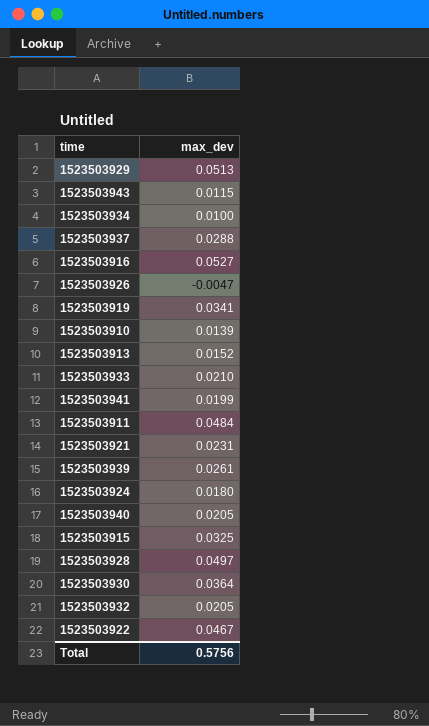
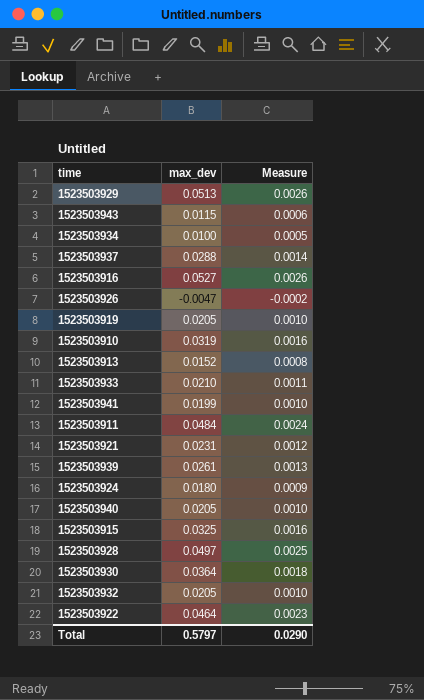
column Measure | formula: none -> [max_dev] * 0.05
1523503919 | max_dev: 0.0341 -> 0.0205
1523503910 | max_dev: 0.0139 -> 0.0319
1523503922 | max_dev: 0.0467 -> 0.0464
Total | max_dev: 0.5756 -> 0.5797

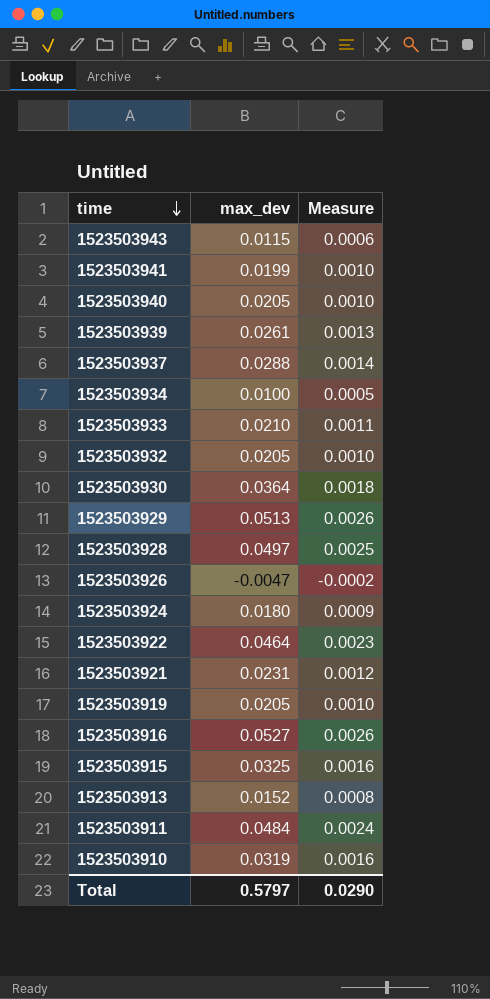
row order: none -> time descending

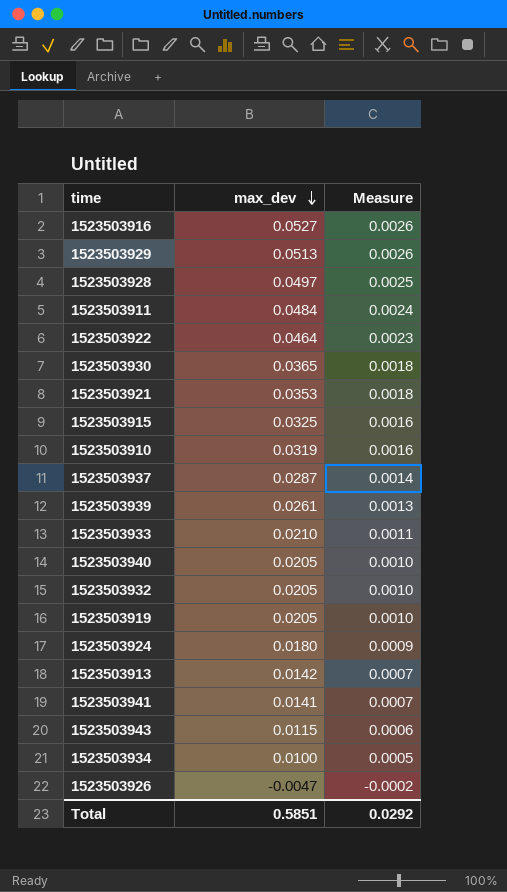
row order: time descending -> max_dev descending
1523503930 | max_dev: 0.0364 -> 0.0365
1523503921 | max_dev: 0.0231 -> 0.0353
1523503921 | Measure: 0.0012 -> 0.0018
1523503937 | max_dev: 0.0288 -> 0.0287
1523503913 | max_dev: 0.0152 -> 0.0142
1523503913 | Measure: 0.0008 -> 0.0007
1523503941 | max_dev: 0.0199 -> 0.0141
1523503941 | Measure: 0.0010 -> 0.0007
Total | max_dev: 0.5797 -> 0.5851
Total | Measure: 0.0290 -> 0.0292

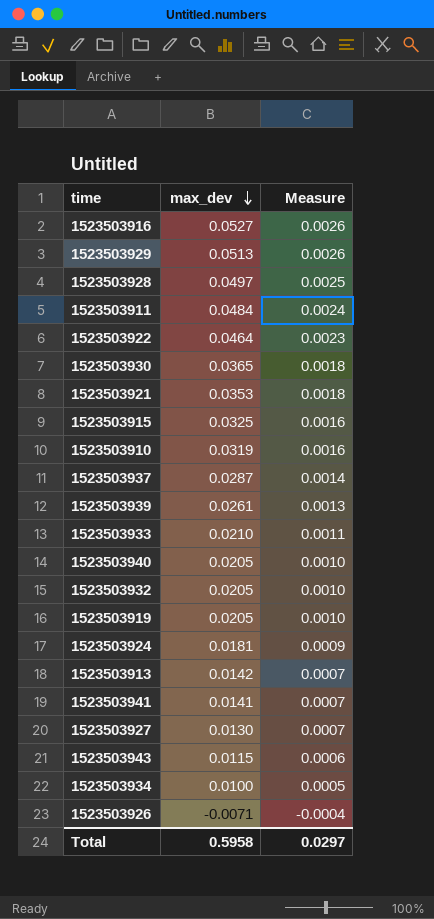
1523503924 | max_dev: 0.0180 -> 0.0181
row 1523503927: none -> 0.0130 | 0.0007
1523503926 | max_dev: -0.0047 -> -0.0071
1523503926 | Measure: -0.0002 -> -0.0004
Total | max_dev: 0.5851 -> 0.5958
Total | Measure: 0.0292 -> 0.0297

